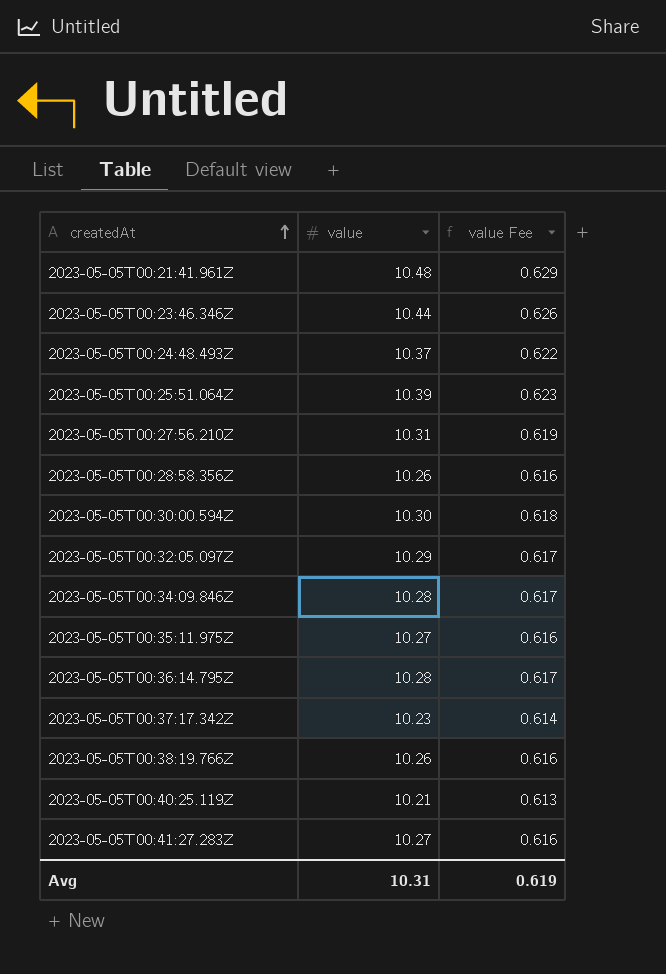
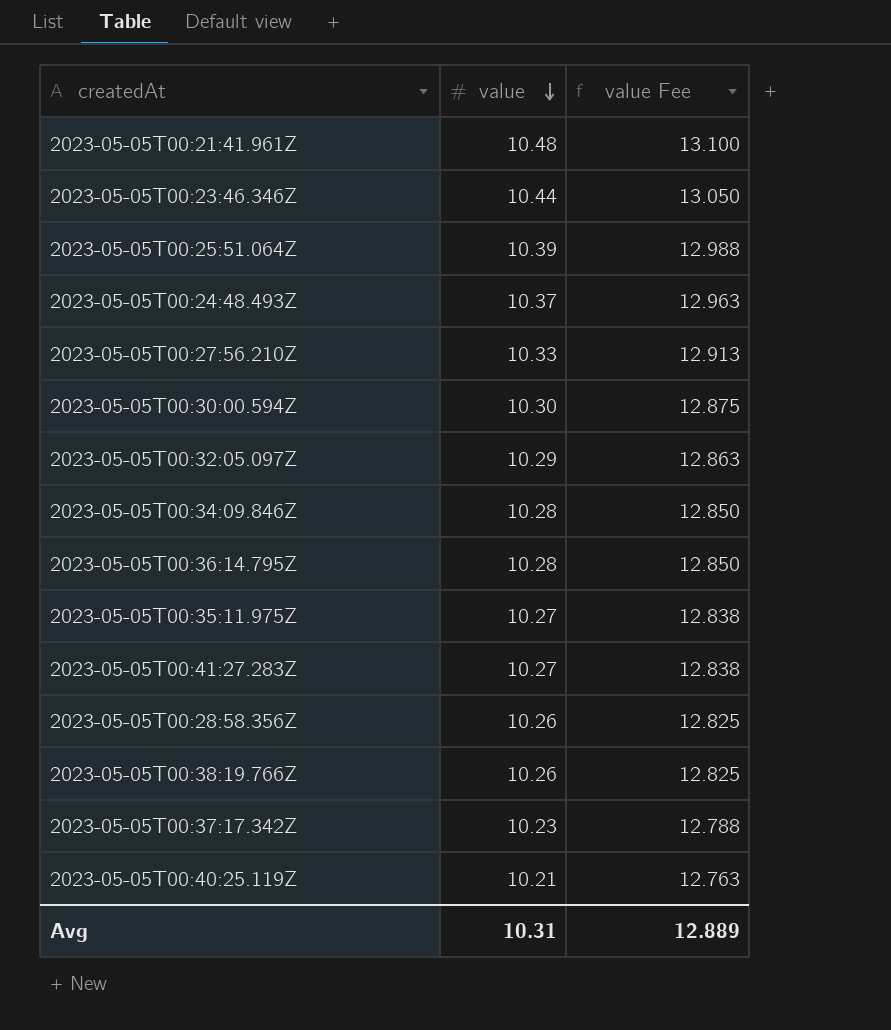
row order: createdAt ascending -> value descending
column value Fee | formula: [value] * 0.06 -> [value] * 1.25
2023-05-05T00:27:56.210Z | value: 10.31 -> 10.33
Avg | value Fee: 0.619 -> 12.889

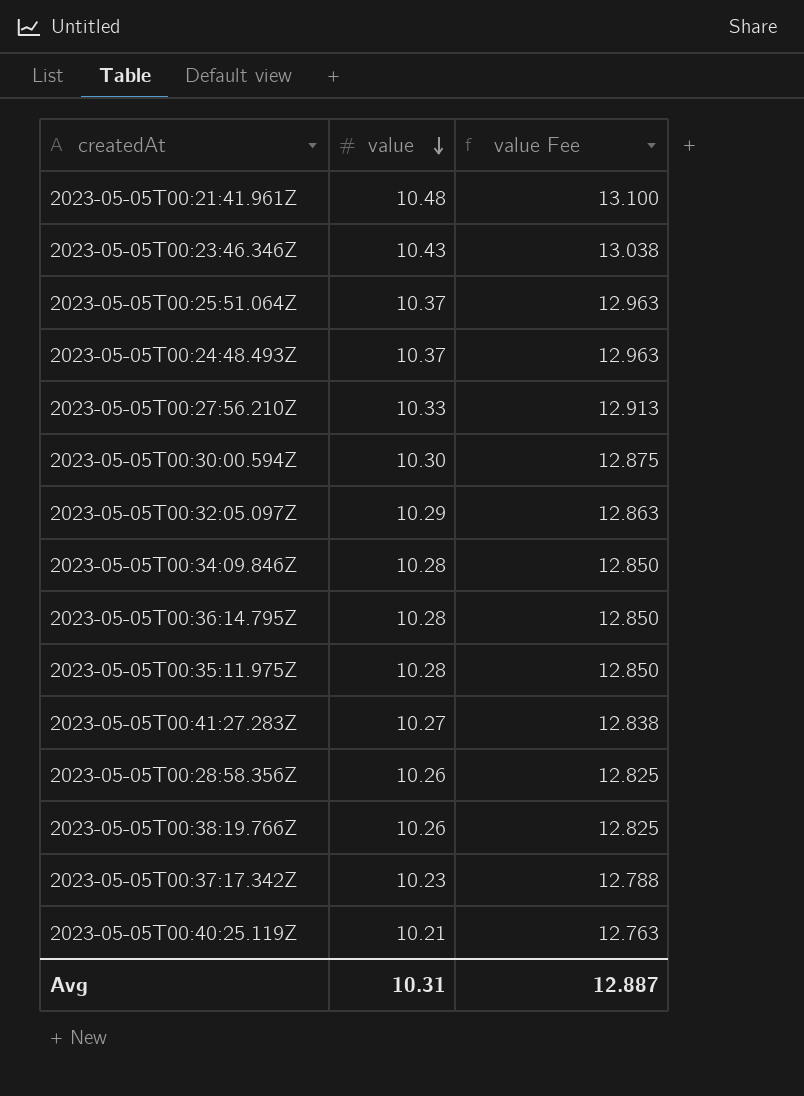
2023-05-05T00:23:46.346Z | value: 10.44 -> 10.43
2023-05-05T00:23:46.346Z | value Fee: 13.050 -> 13.038
2023-05-05T00:25:51.064Z | value: 10.39 -> 10.37
2023-05-05T00:25:51.064Z | value Fee: 12.988 -> 12.963
2023-05-05T00:35:11.975Z | value: 10.27 -> 10.28
2023-05-05T00:35:11.975Z | value Fee: 12.838 -> 12.850
Avg | value Fee: 12.889 -> 12.887

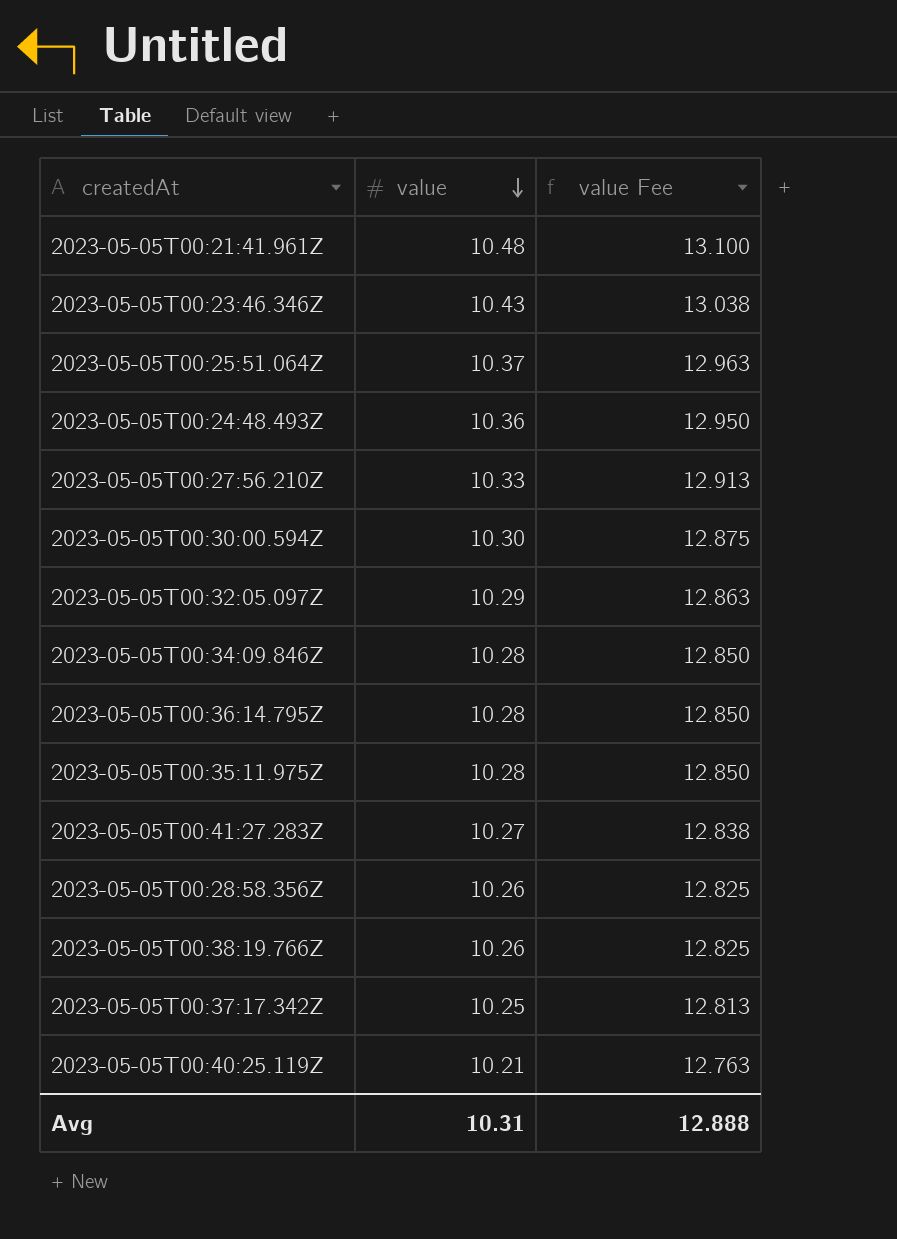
2023-05-05T00:24:48.493Z | value: 10.37 -> 10.36
2023-05-05T00:24:48.493Z | value Fee: 12.963 -> 12.950
2023-05-05T00:37:17.342Z | value: 10.23 -> 10.25
2023-05-05T00:37:17.342Z | value Fee: 12.788 -> 12.813
Avg | value Fee: 12.887 -> 12.888

